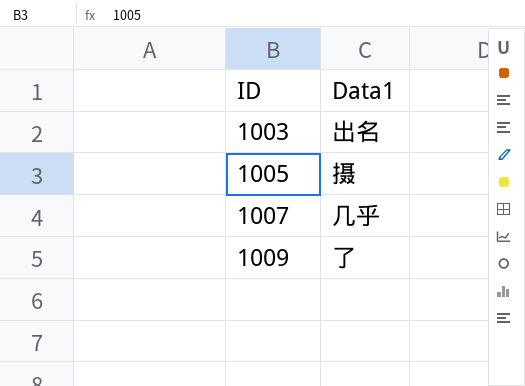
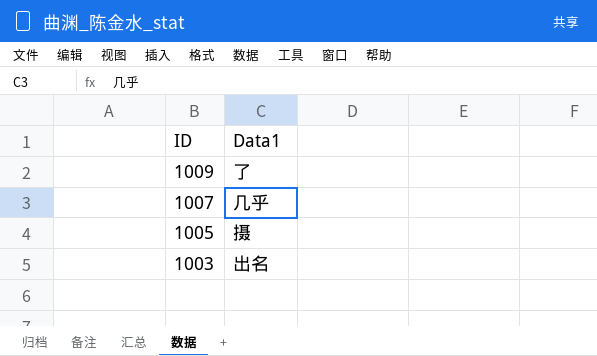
row order: ID ascending -> ID descending

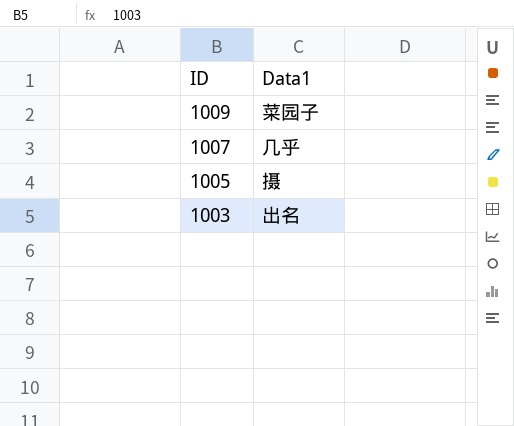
1009 | Data1: 了 -> 菜园子

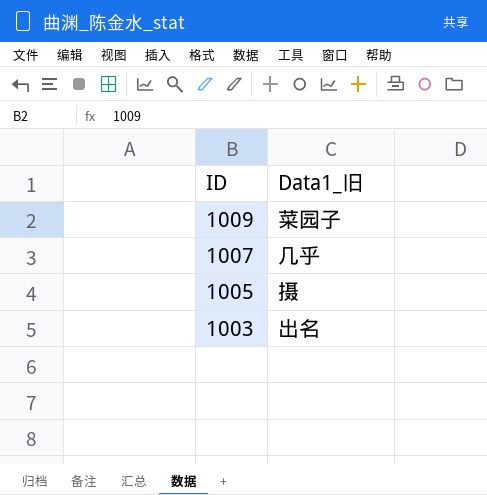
column name: Data1 -> Data1_旧

